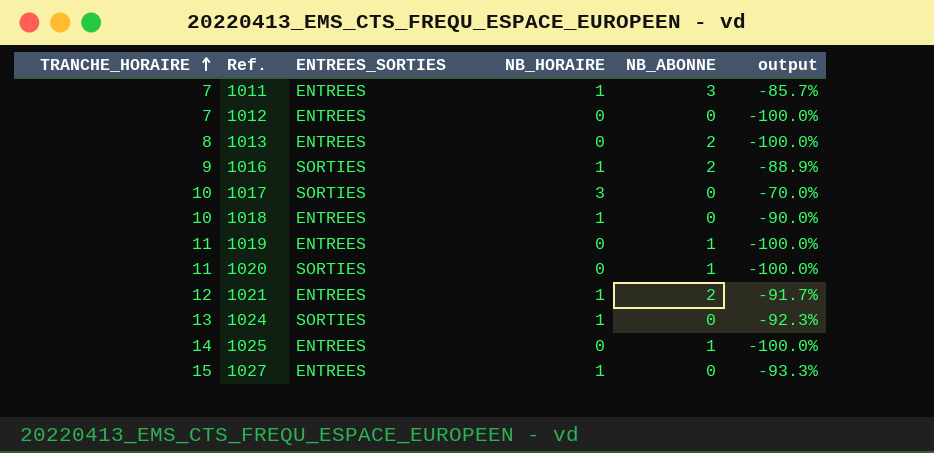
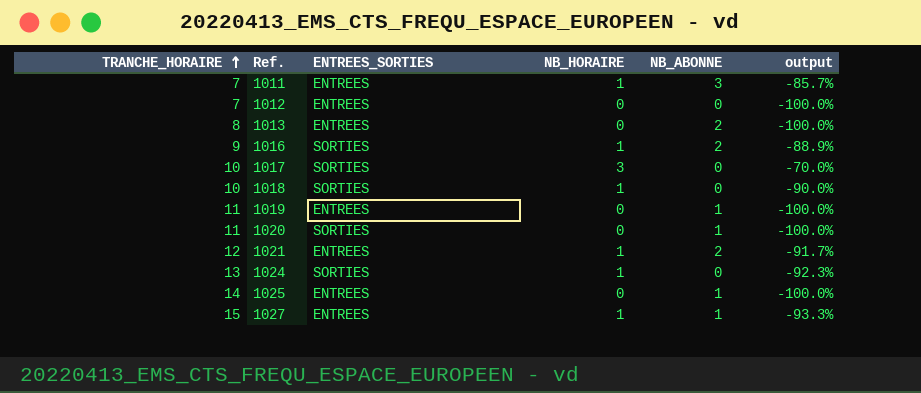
1018 | ENTREES_SORTIES: ENTREES -> SORTIES
1027 | NB_ABONNE: 0 -> 1

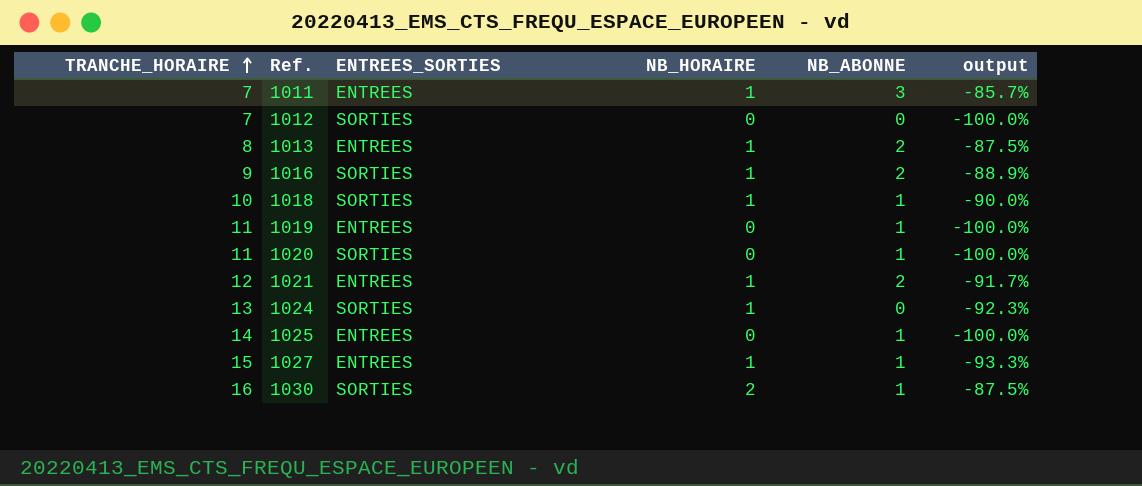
row 1017: 10 | SORTIES | 3 | 0 | -70.0% -> none
1012 | ENTREES_SORTIES: ENTREES -> SORTIES
1013 | NB_HORAIRE: 0 -> 1
1013 | output: -100.0% -> -87.5%
1018 | NB_ABONNE: 0 -> 1
row 1030: none -> 16 | SORTIES | 2 | 1 | -87.5%

